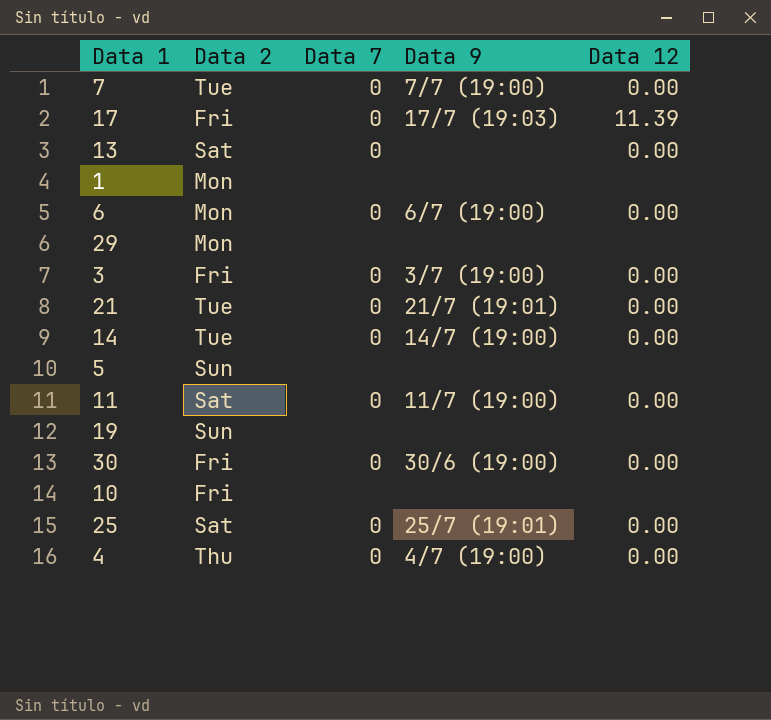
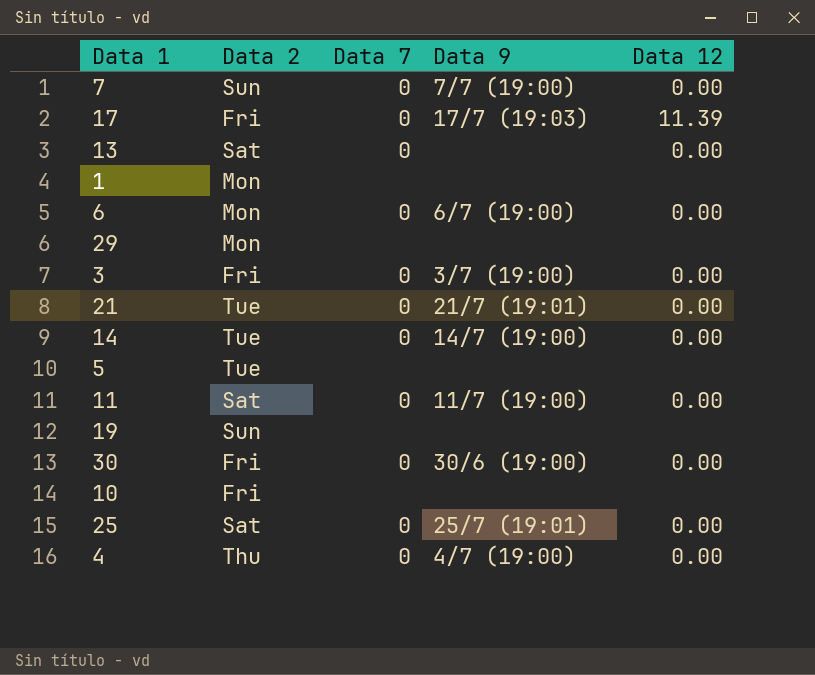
7 | Data 2: Tue -> Sun
5 | Data 2: Sun -> Tue

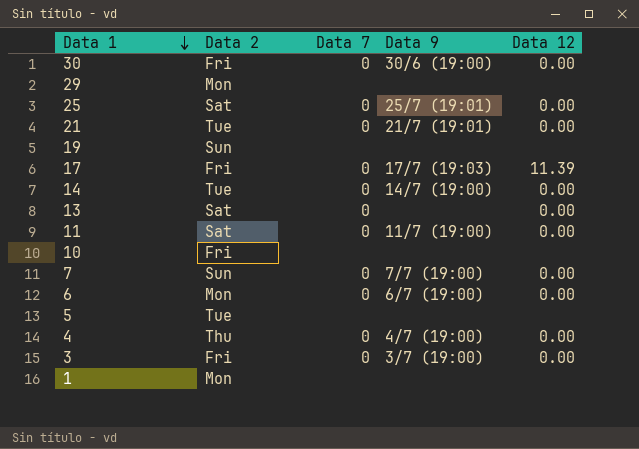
row order: none -> Data 1 descending

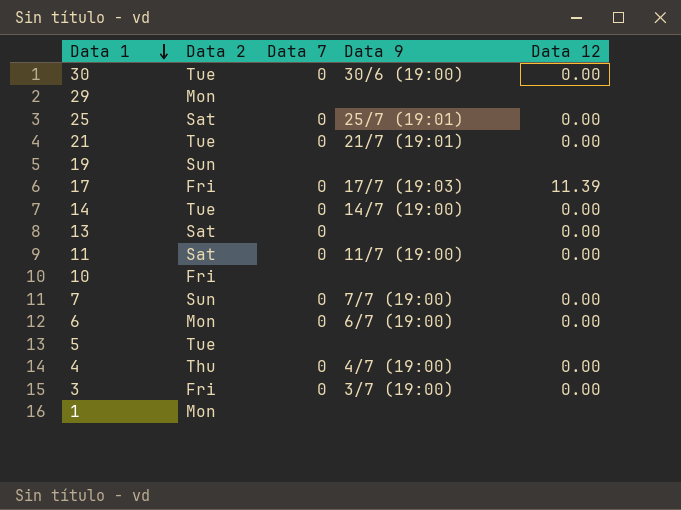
30 | Data 2: Fri -> Tue

